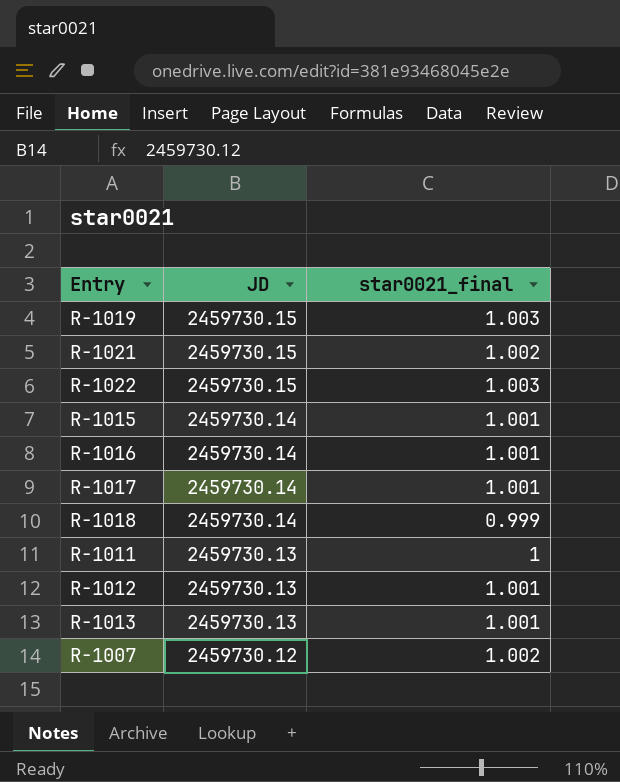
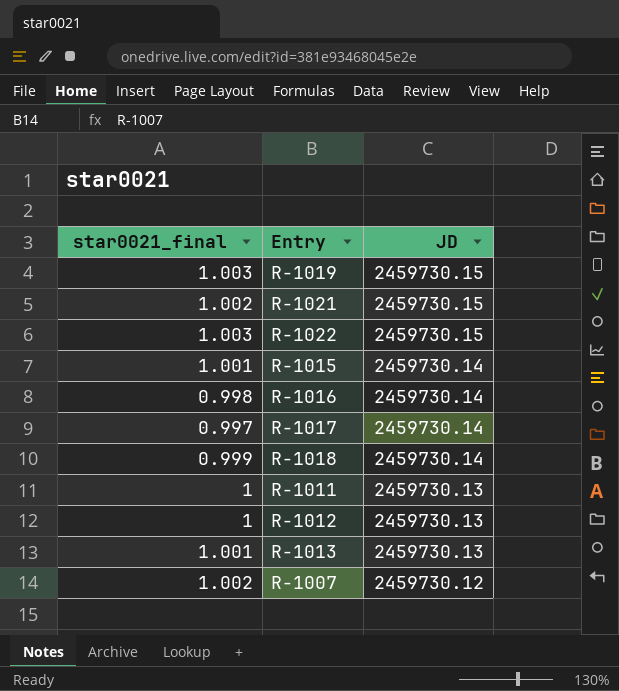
column star0021_final | position: 3 -> 1
R-1016 | star0021_final: 1.001 -> 0.998
R-1017 | star0021_final: 1.001 -> 0.997
R-1012 | star0021_final: 1.001 -> 1

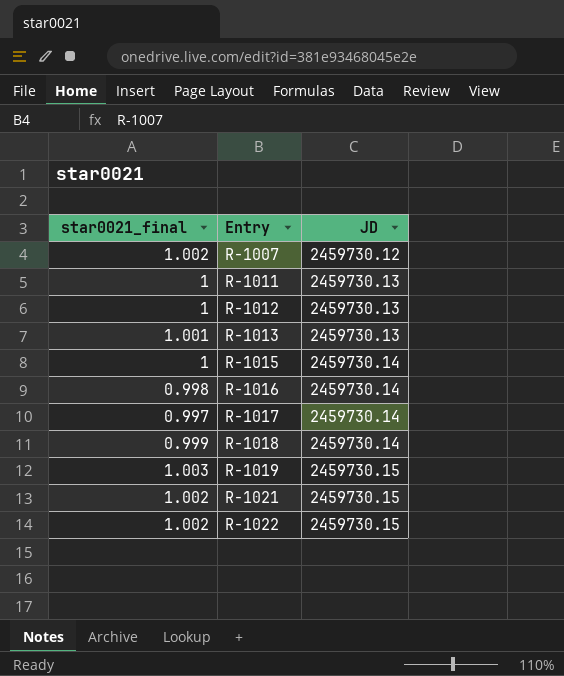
row order: JD descending -> Entry ascending
R-1015 | star0021_final: 1.001 -> 1
R-1022 | star0021_final: 1.003 -> 1.002

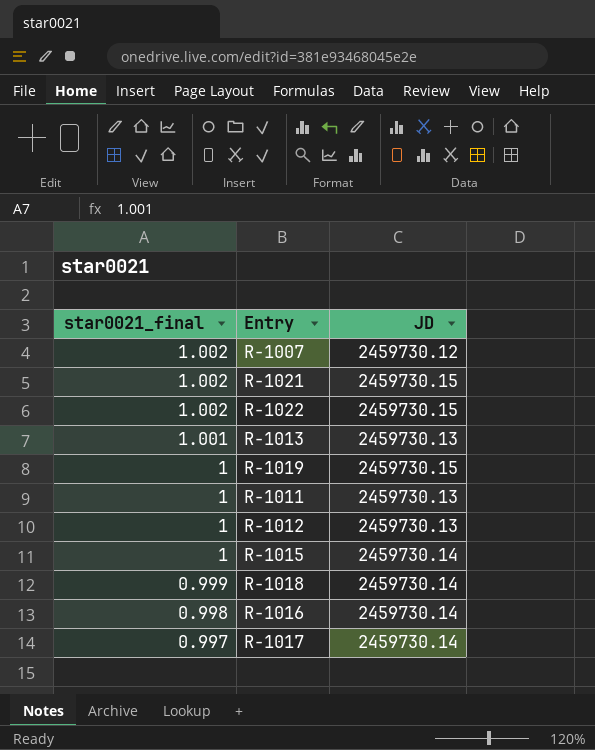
row order: Entry ascending -> star0021_final descending
R-1019 | star0021_final: 1.003 -> 1

